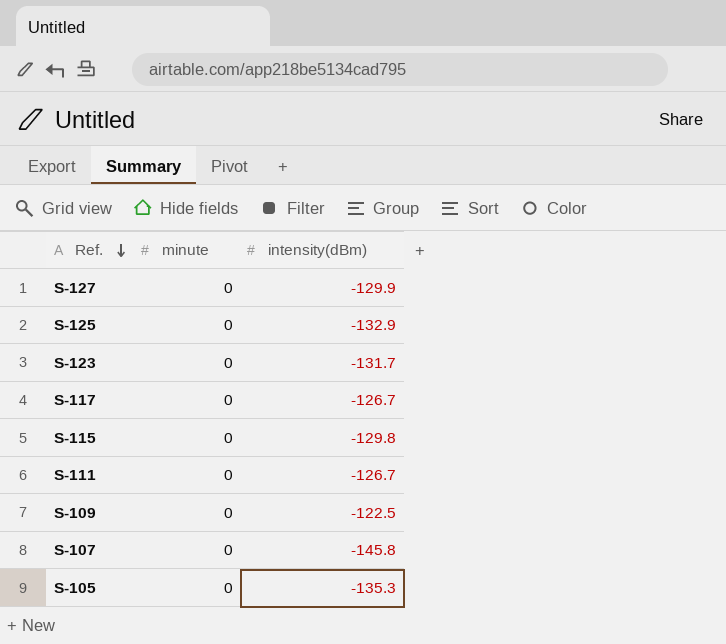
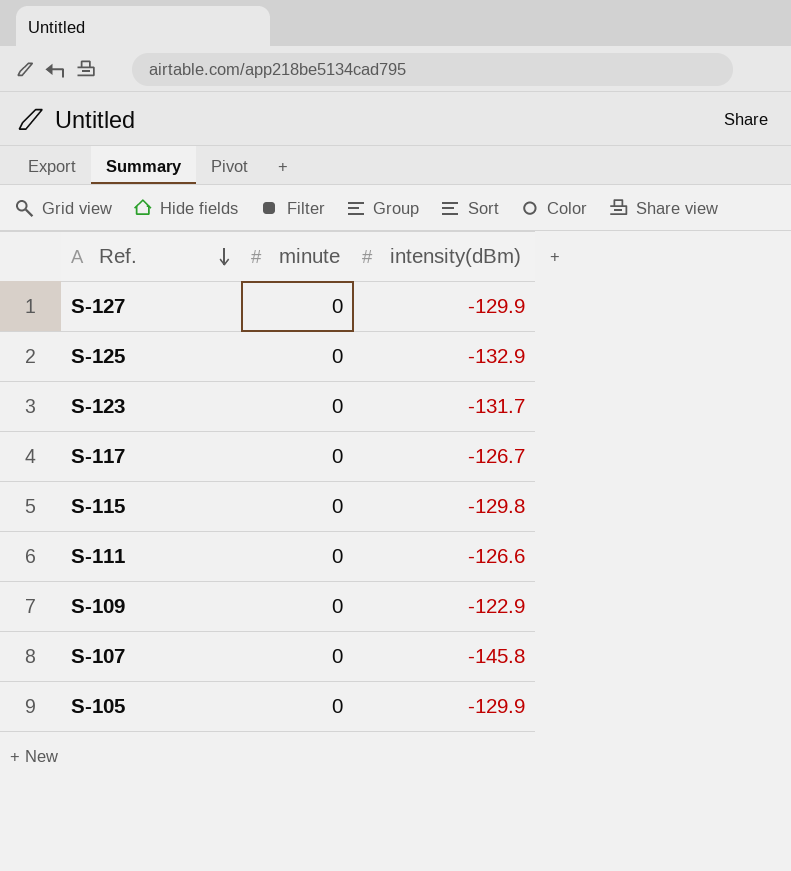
S-111 | intensity(dBm): -126.7 -> -126.6
S-109 | intensity(dBm): -122.5 -> -122.9
S-105 | intensity(dBm): -135.3 -> -129.9

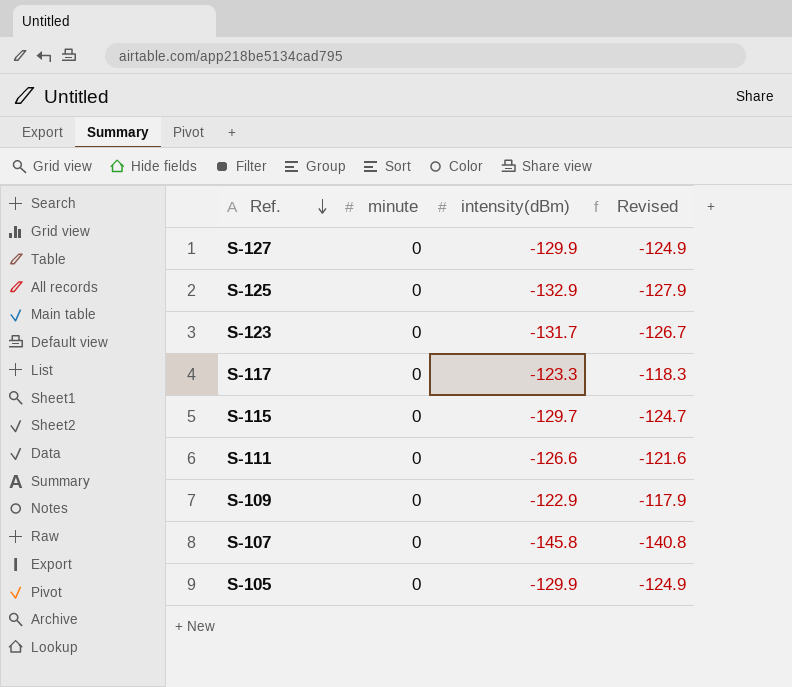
column Revised | formula: none -> [intensity(dBm)] + 5
S-117 | intensity(dBm): -126.7 -> -123.3
S-115 | intensity(dBm): -129.8 -> -129.7

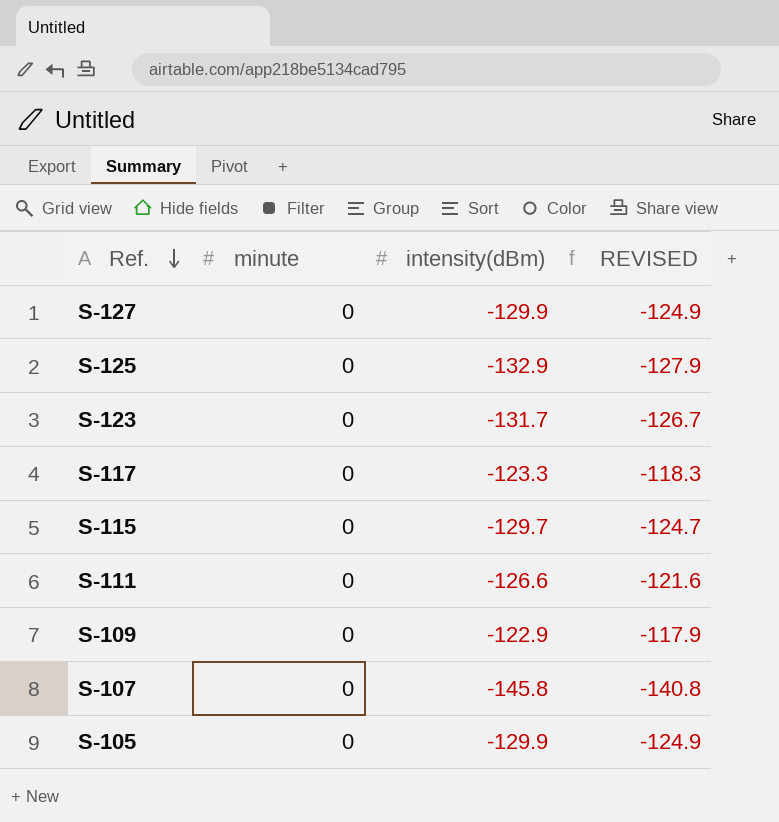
column name: Revised -> REVISED

